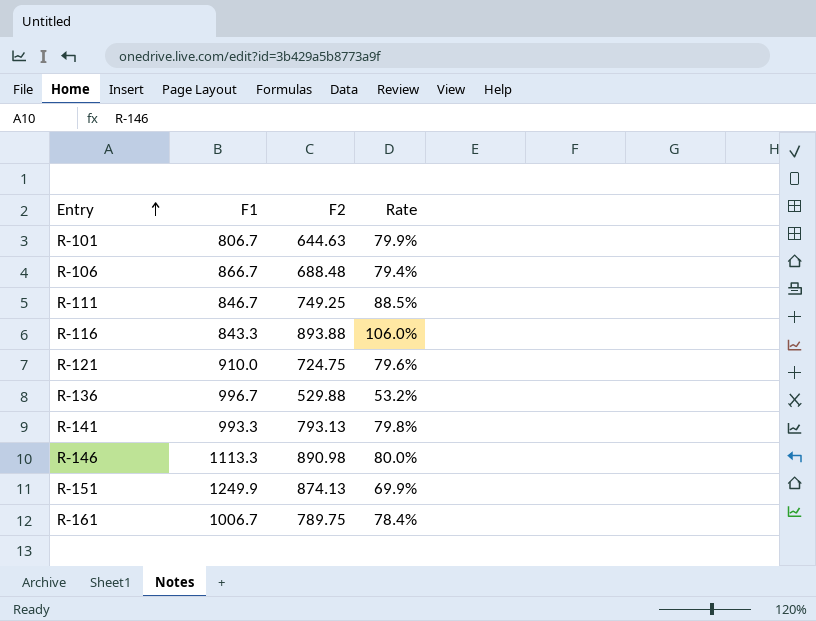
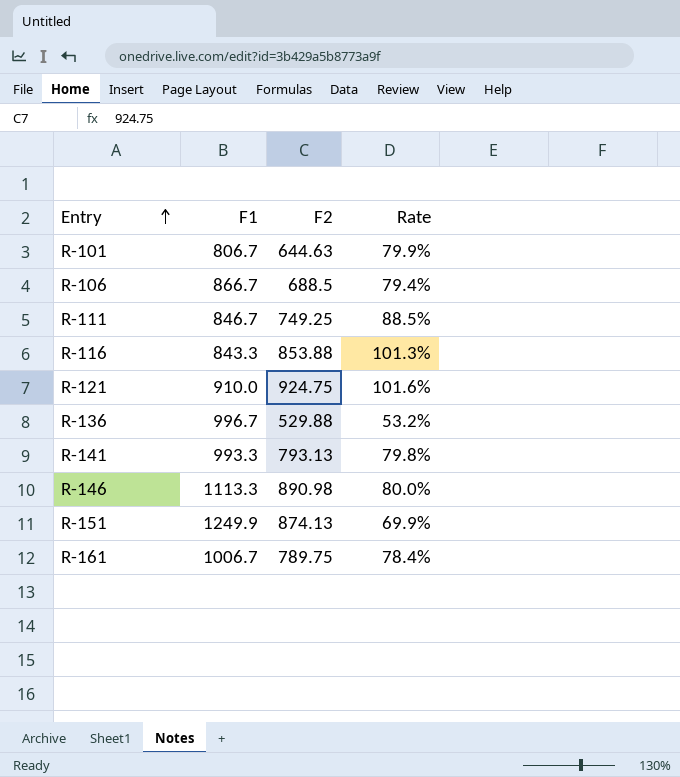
R-106 | F2: 688.48 -> 688.5
R-116 | F2: 893.88 -> 853.88
R-116 | Rate: 106.0% -> 101.3%
R-121 | F2: 724.75 -> 924.75
R-121 | Rate: 79.6% -> 101.6%

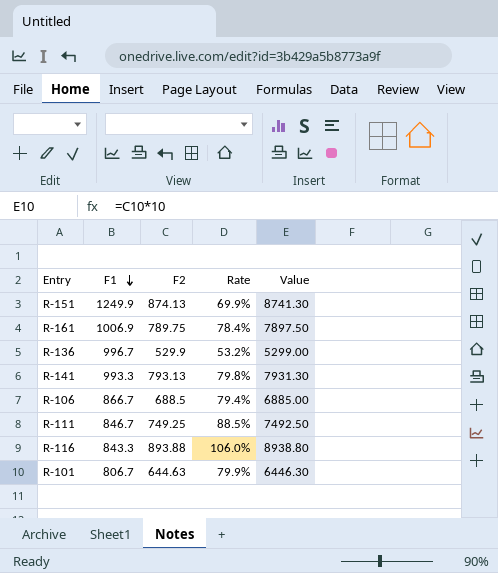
row order: Entry ascending -> F1 descending
column Value | formula: none -> [F2] * 10
row R-121: 910.0 | 924.75 | 101.6% -> none
row R-146: 1113.3 | 890.98 | 80.0% -> none
R-161 | F1: 1006.7 -> 1006.9
R-136 | F2: 529.88 -> 529.9
R-116 | F2: 853.88 -> 893.88
R-116 | Rate: 101.3% -> 106.0%

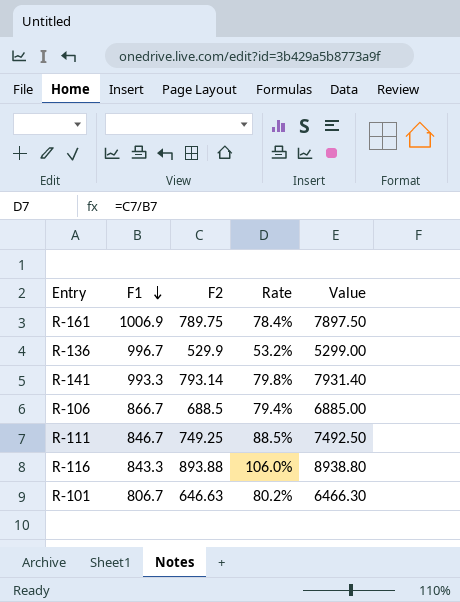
row R-151: 1249.9 | 874.13 | 69.9% | 8741.30 -> none
R-141 | F2: 793.13 -> 793.14
R-141 | Value: 7931.30 -> 7931.40
R-101 | F2: 644.63 -> 646.63
R-101 | Rate: 79.9% -> 80.2%
R-101 | Value: 6446.30 -> 6466.30

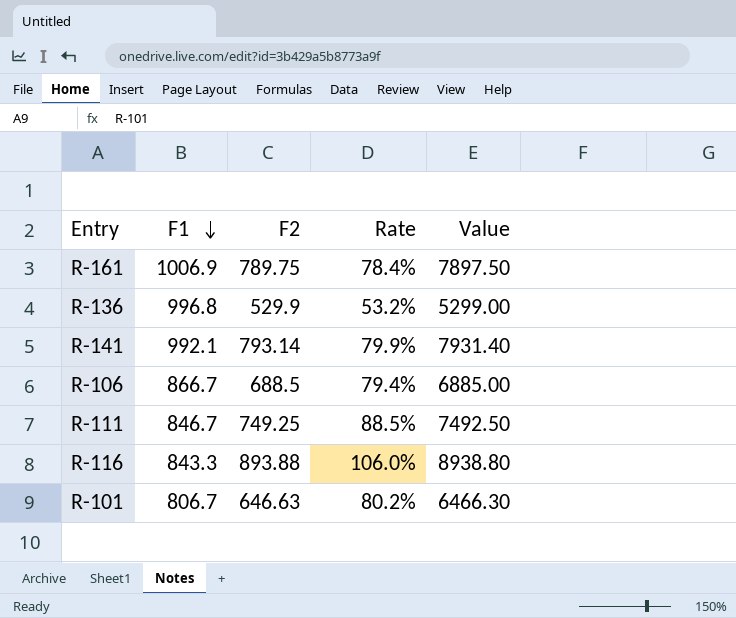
R-136 | F1: 996.7 -> 996.8
R-141 | F1: 993.3 -> 992.1
R-141 | Rate: 79.8% -> 79.9%

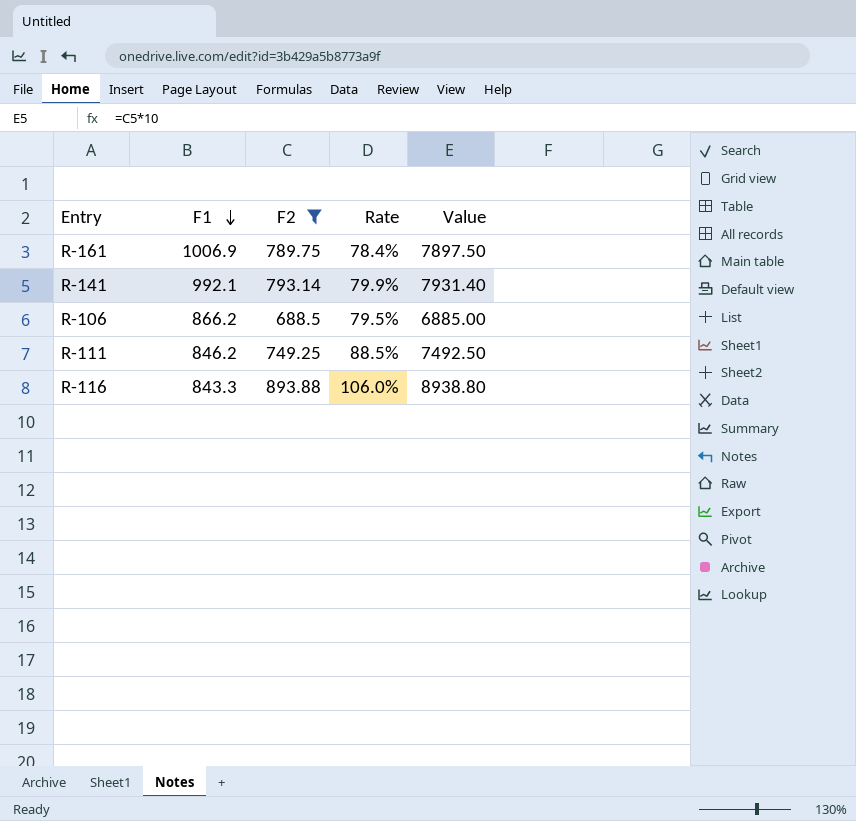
filter: none -> F2 >= 688.5
R-106 | F1: 866.7 -> 866.2
R-106 | Rate: 79.4% -> 79.5%
R-111 | F1: 846.7 -> 846.2

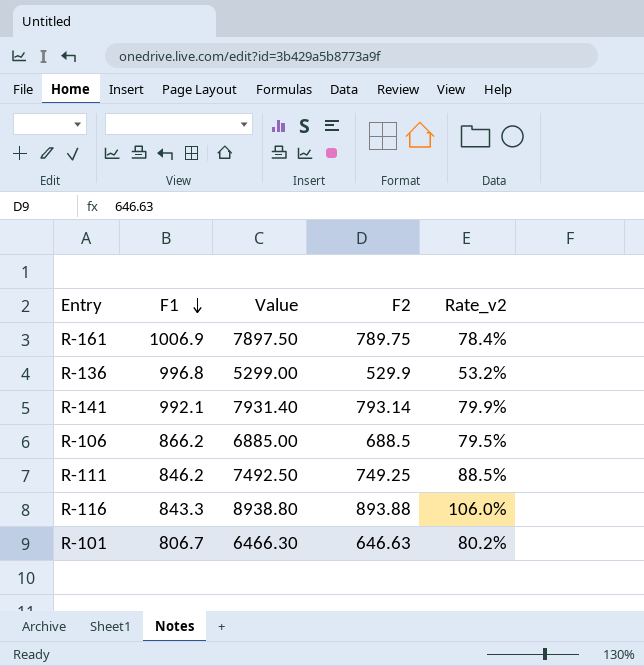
filter: F2 >= 688.5 -> none
column Value | position: 5 -> 3
column name: Rate -> Rate_v2

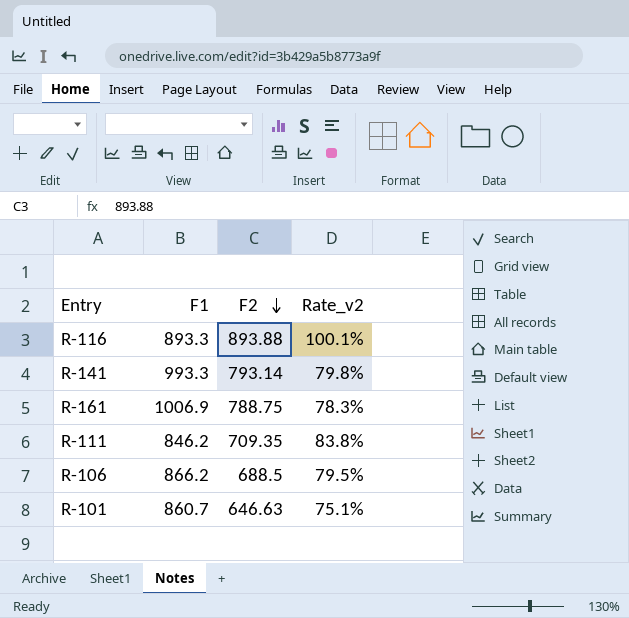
row order: F1 descending -> F2 descending
column Value | formula: [F2] * 10 -> none
row R-136: 996.8 | 5299.00 | 529.9 | 53.2% -> none
R-116 | F1: 843.3 -> 893.3
R-116 | Rate_v2: 106.0% -> 100.1%
R-141 | F1: 992.1 -> 993.3
R-141 | Rate_v2: 79.9% -> 79.8%
R-161 | F2: 789.75 -> 788.75
R-161 | Rate_v2: 78.4% -> 78.3%
R-111 | F2: 749.25 -> 709.35
R-111 | Rate_v2: 88.5% -> 83.8%
R-101 | F1: 806.7 -> 860.7
R-101 | Rate_v2: 80.2% -> 75.1%

